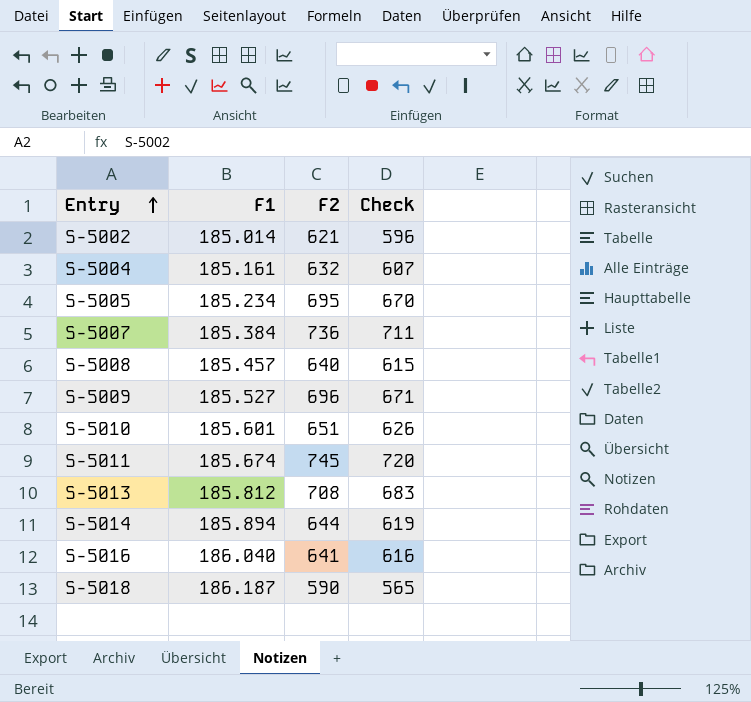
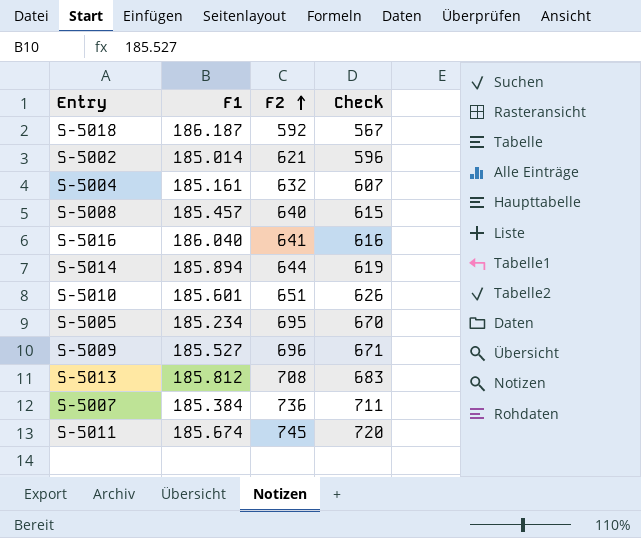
row order: Entry ascending -> F2 ascending
S-5018 | F2: 590 -> 592
S-5018 | Check: 565 -> 567

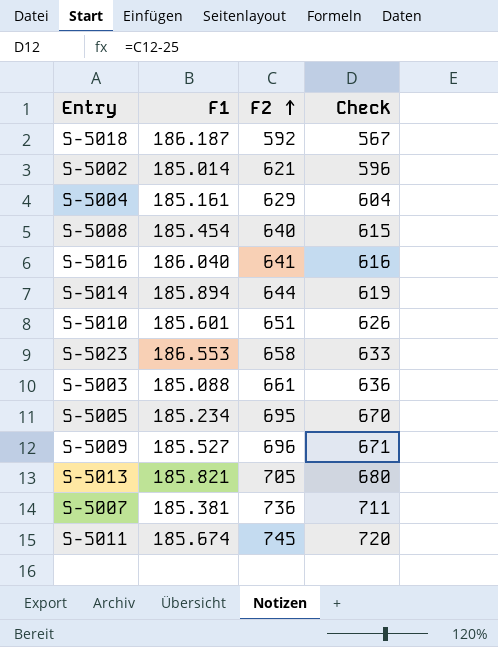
S-5004 | F2: 632 -> 629
S-5004 | Check: 607 -> 604
S-5008 | F1: 185.457 -> 185.454
row S-5023: none -> 186.553 | 658 | 633
row S-5003: none -> 185.088 | 661 | 636
S-5013 | F1: 185.812 -> 185.821
S-5013 | F2: 708 -> 705
S-5013 | Check: 683 -> 680
S-5007 | F1: 185.384 -> 185.381

